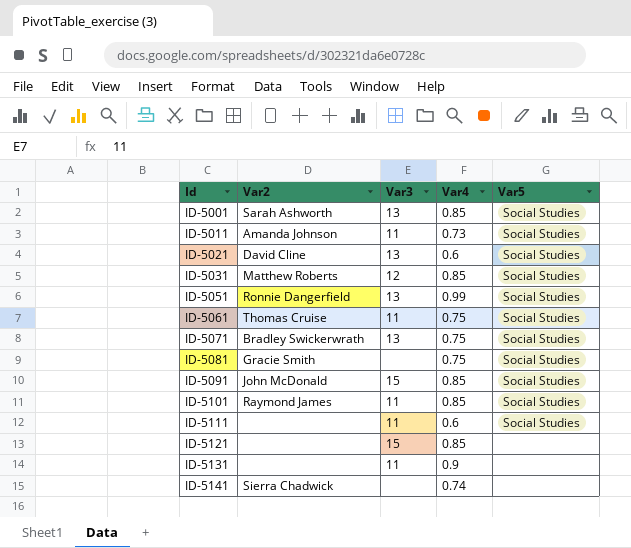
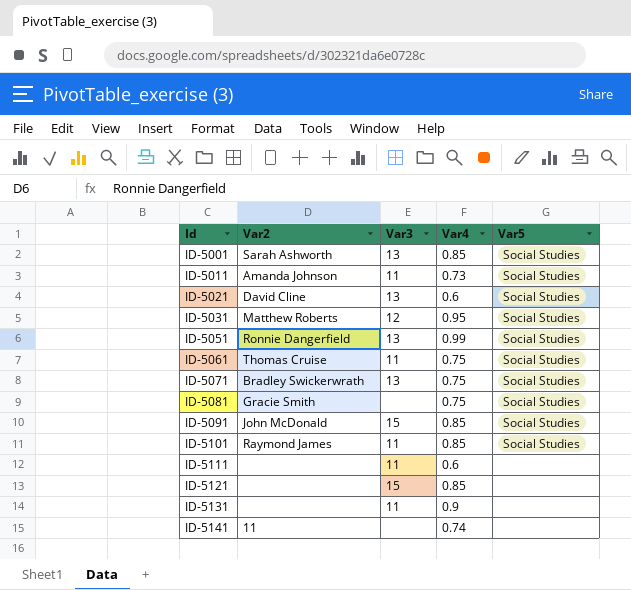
ID-5031 | Var4: 0.85 -> 0.95
ID-5111 | Var5: Social Studies -> none
ID-5141 | Var2: Sierra Chadwick -> 11

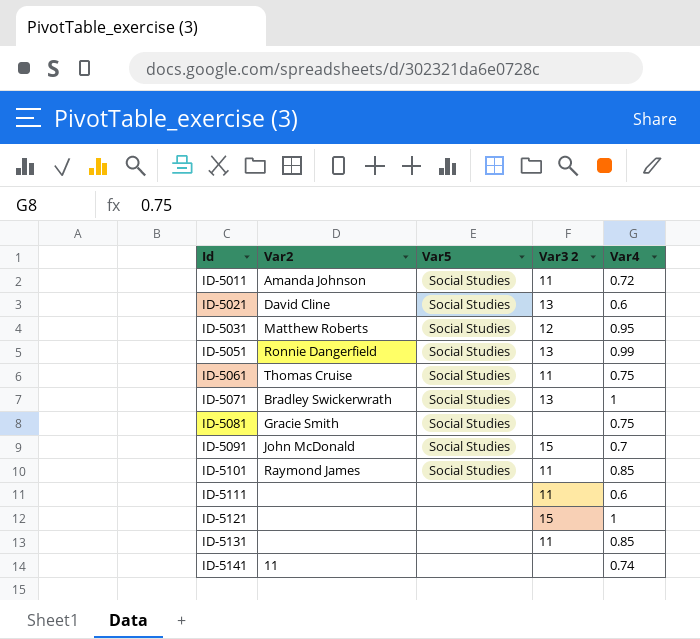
column Var5 | position: 5 -> 3
column name: Var3 -> Var3 2
row ID-5001: Sarah Ashworth | 13 | 0.85 | Social Studies -> none
ID-5011 | Var4: 0.73 -> 0.72
ID-5071 | Var4: 0.75 -> 1
ID-5091 | Var4: 0.85 -> 0.7
ID-5121 | Var4: 0.85 -> 1
ID-5131 | Var4: 0.9 -> 0.85

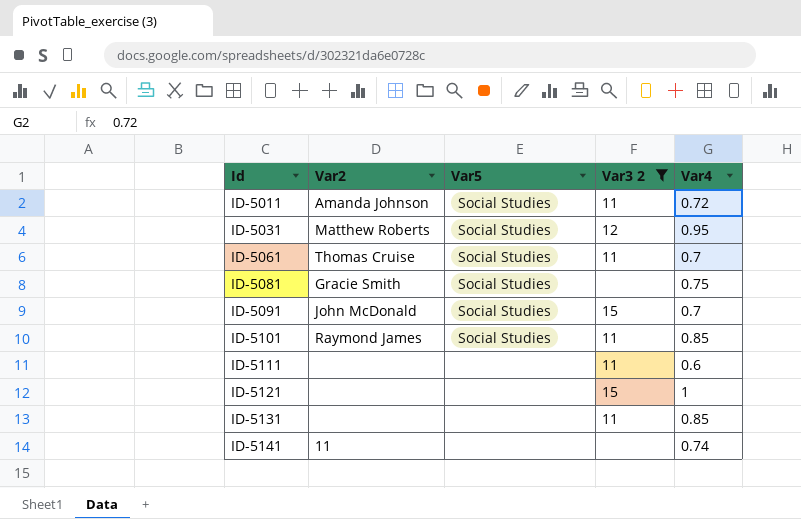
filter: none -> Var3 2 != 13
ID-5061 | Var4: 0.75 -> 0.7

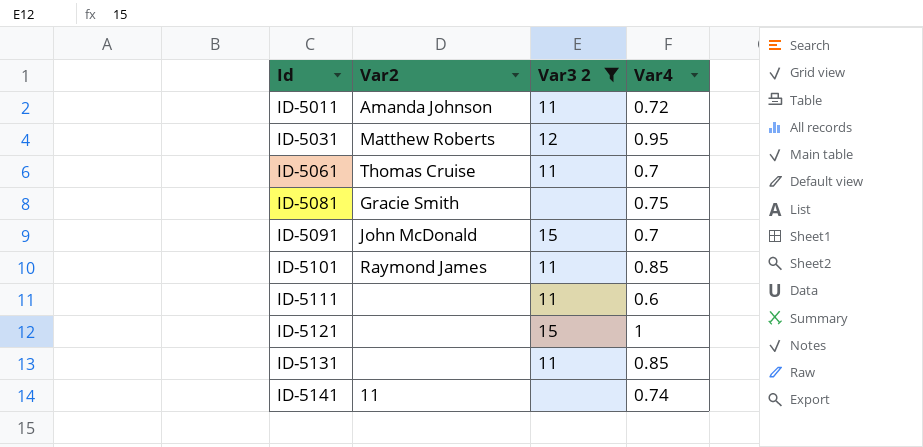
column Var5 | position: 3 -> none

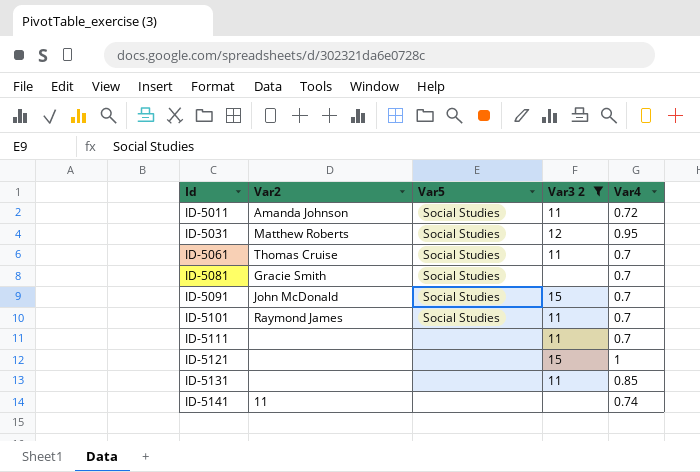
column Var5 | position: none -> 3
ID-5081 | Var4: 0.75 -> 0.7
ID-5101 | Var4: 0.85 -> 0.7
ID-5111 | Var4: 0.6 -> 0.7

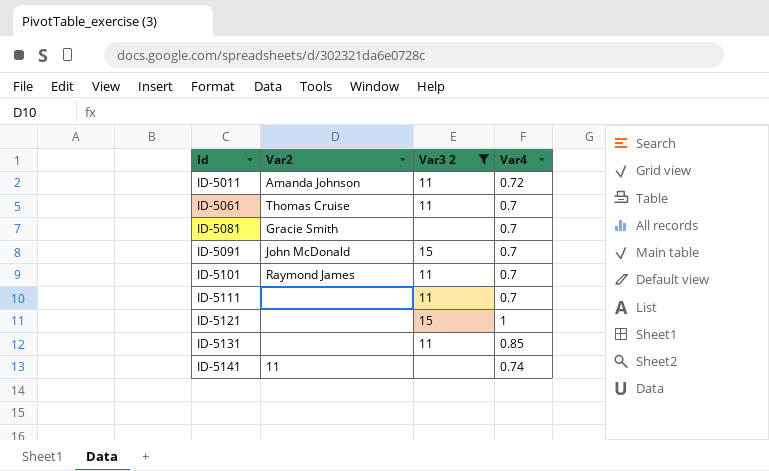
column Var5 | position: 3 -> none
row ID-5031: Matthew Roberts | Social Studies | 12 | 0.95 -> none

